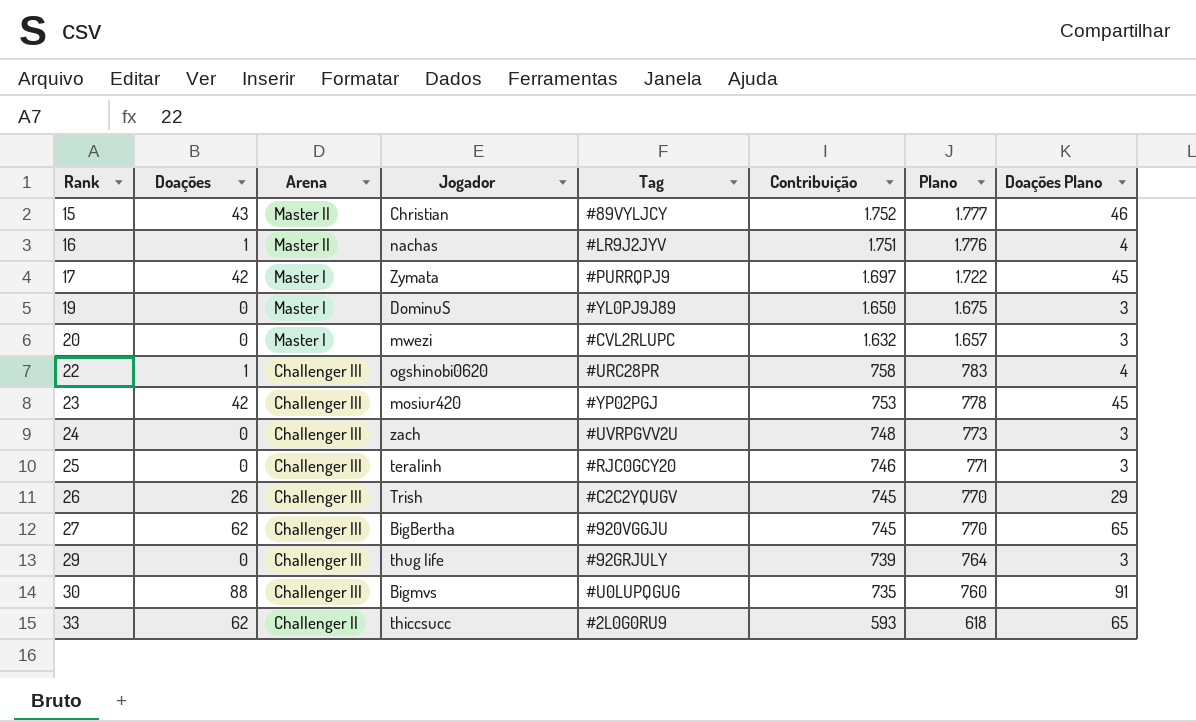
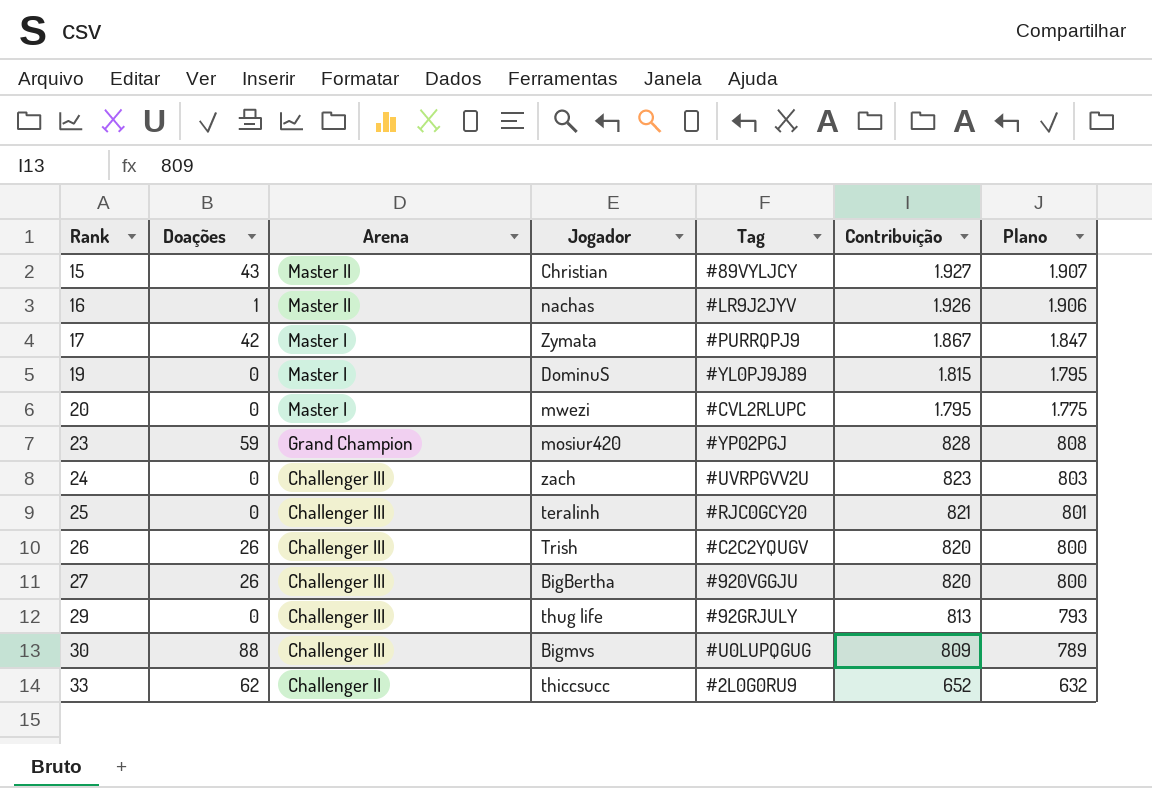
column Doações Plano | formula: [Doações] + 3 -> none
column Plano | formula: [Contribuição] + 25 -> [Contribuição] - 20
row 22: 1 | Challenger III | ogshinobi0620 | #URC28PR | 758 | 783 | 4 -> none
15 | Contribuição: 1.752 -> 1.927
16 | Contribuição: 1.751 -> 1.926
17 | Contribuição: 1.697 -> 1.867
19 | Contribuição: 1.650 -> 1.815
20 | Contribuição: 1.632 -> 1.795
23 | Doações: 42 -> 59
23 | Arena: Challenger III -> Grand Champion
23 | Contribuição: 753 -> 828
24 | Contribuição: 748 -> 823
25 | Contribuição: 746 -> 821
26 | Contribuição: 745 -> 820
27 | Doações: 62 -> 26
27 | Contribuição: 745 -> 820
29 | Contribuição: 739 -> 813
30 | Contribuição: 735 -> 809
33 | Contribuição: 593 -> 652

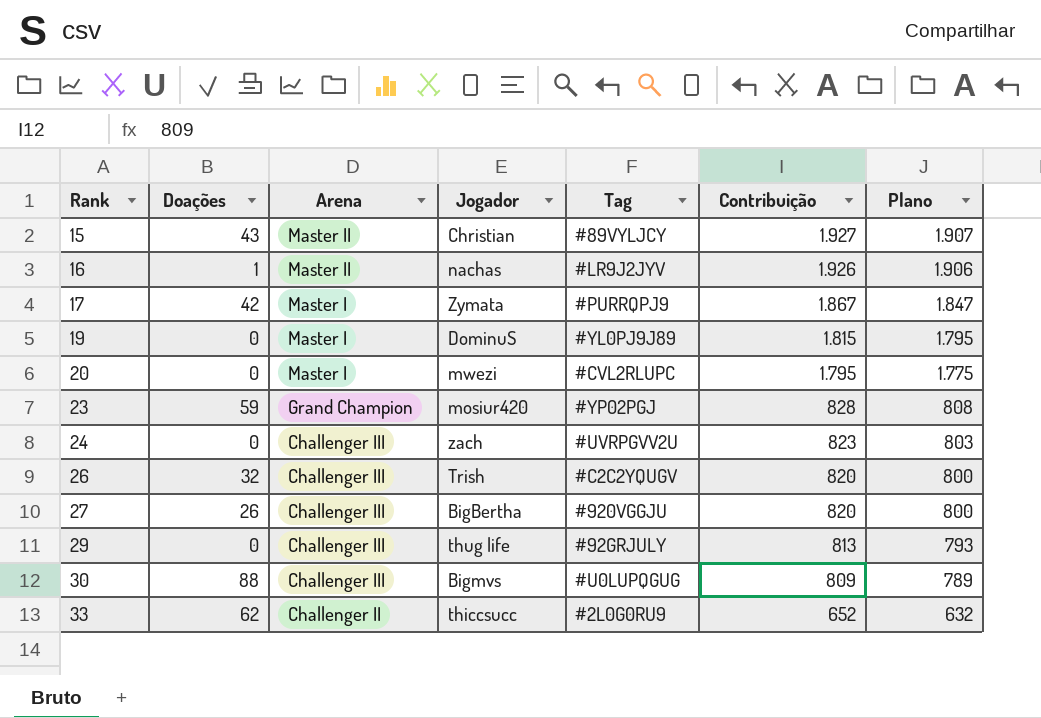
row 25: 0 | Challenger III | teralinh | #RJC0GCY20 | 821 | 801 -> none
26 | Doações: 26 -> 32

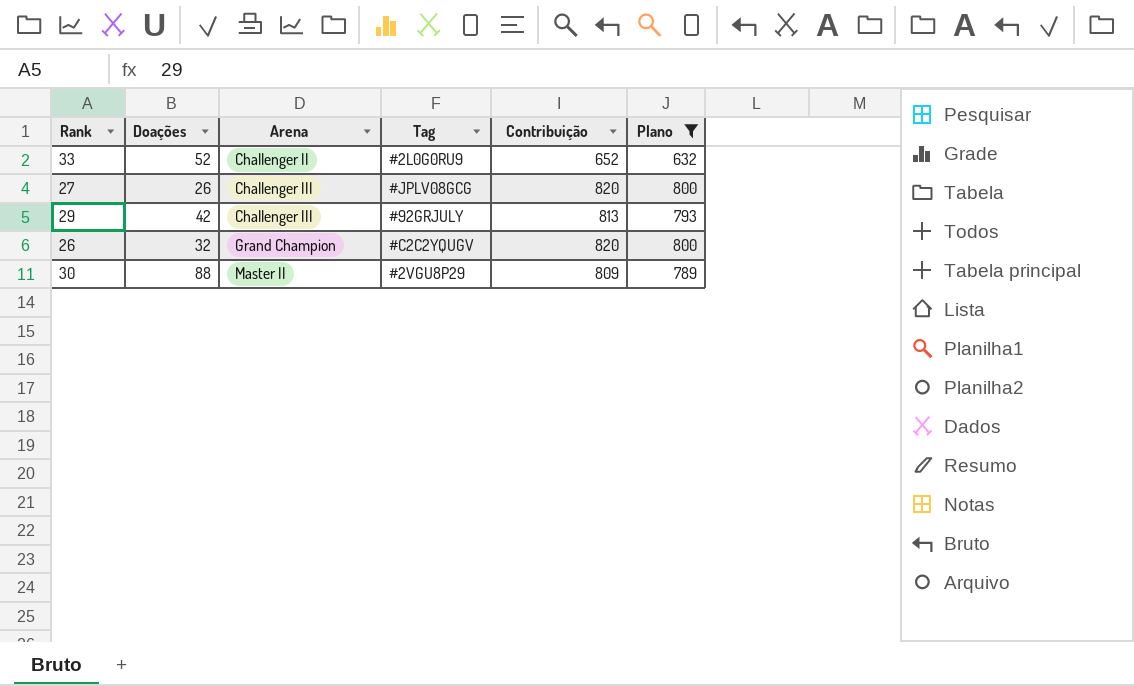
filter: none -> Plano <= 800
row order: Rank ascending -> Arena ascending
column Jogador | position: 4 -> none
33 | Doações: 62 -> 52
27 | Tag: #920VGGJU -> #JPLV08GCG
29 | Doações: 0 -> 42
26 | Arena: Challenger III -> Grand Champion
30 | Arena: Challenger III -> Master II
30 | Tag: #U0LUPQGUG -> #2VGU8P29

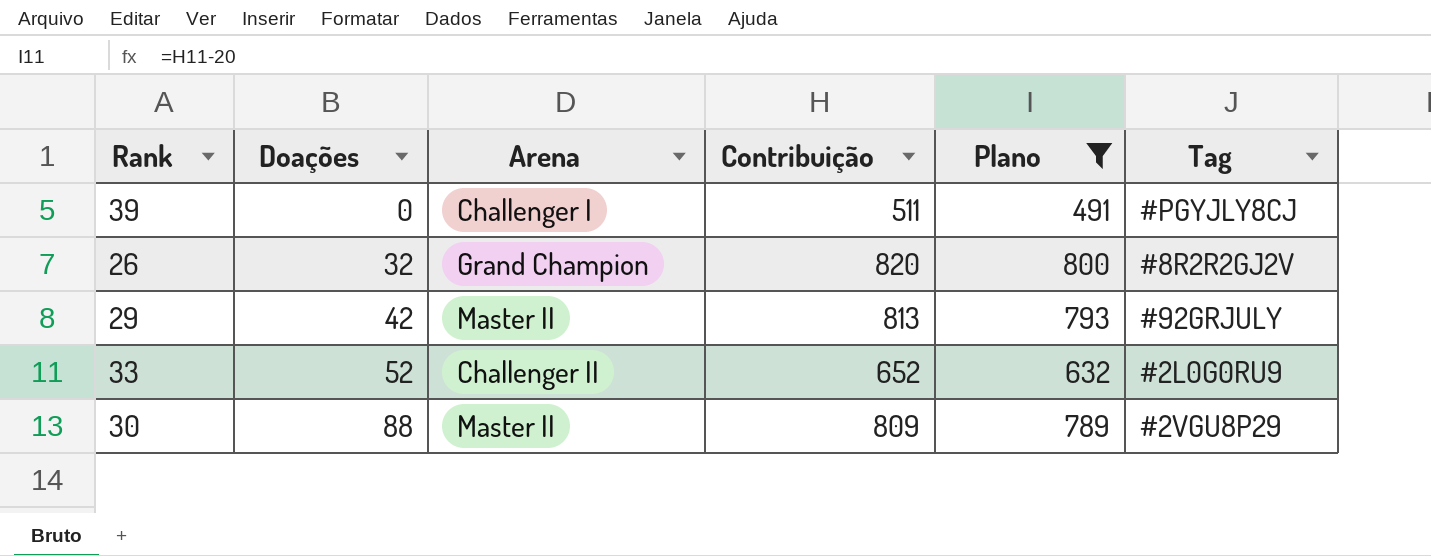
row order: Arena ascending -> Doações ascending
column Tag | position: 4 -> 6
row 27: 26 | Challenger III | #JPLV08GCG | 820 | 800 -> none
row 39: none -> 0 | Challenger I | 511 | 491 | #PGYJLY8CJ
26 | Tag: #C2C2YQUGV -> #8R2R2GJ2V
29 | Arena: Challenger III -> Master II

